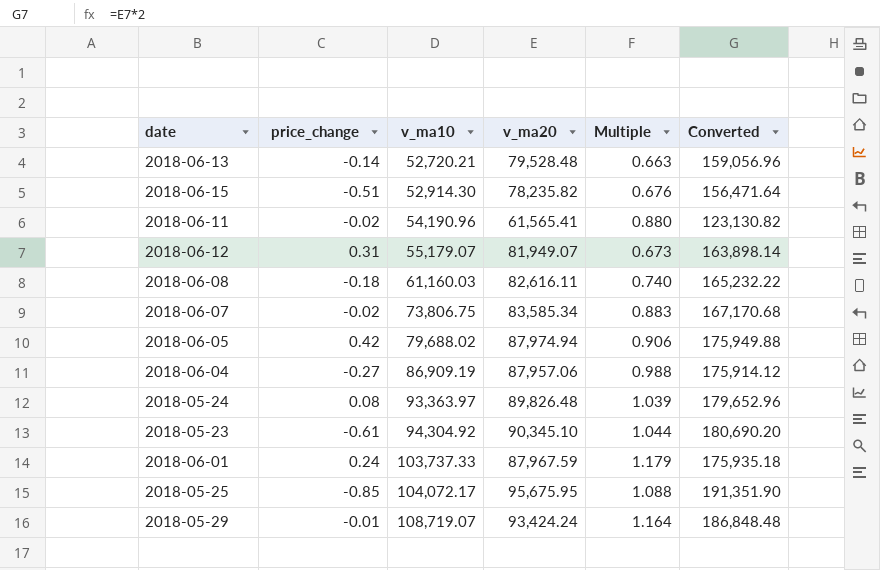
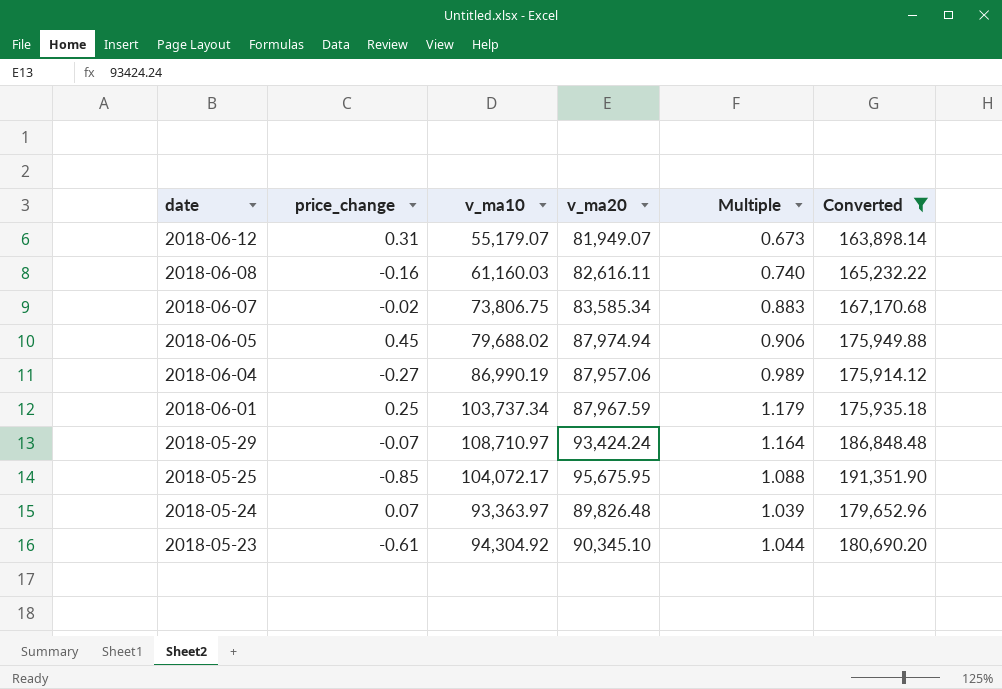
filter: none -> Converted >= 163,898.14
row order: v_ma10 ascending -> date descending
2018-06-08 | price_change: -0.18 -> -0.16
2018-06-05 | price_change: 0.42 -> 0.45
2018-06-04 | v_ma10: 86,909.19 -> 86,990.19
2018-06-04 | Multiple: 0.988 -> 0.989
2018-06-01 | price_change: 0.24 -> 0.25
2018-06-01 | v_ma10: 103,737.33 -> 103,737.34
2018-05-29 | price_change: -0.01 -> -0.07
2018-05-29 | v_ma10: 108,719.07 -> 108,710.97
2018-05-24 | price_change: 0.08 -> 0.07

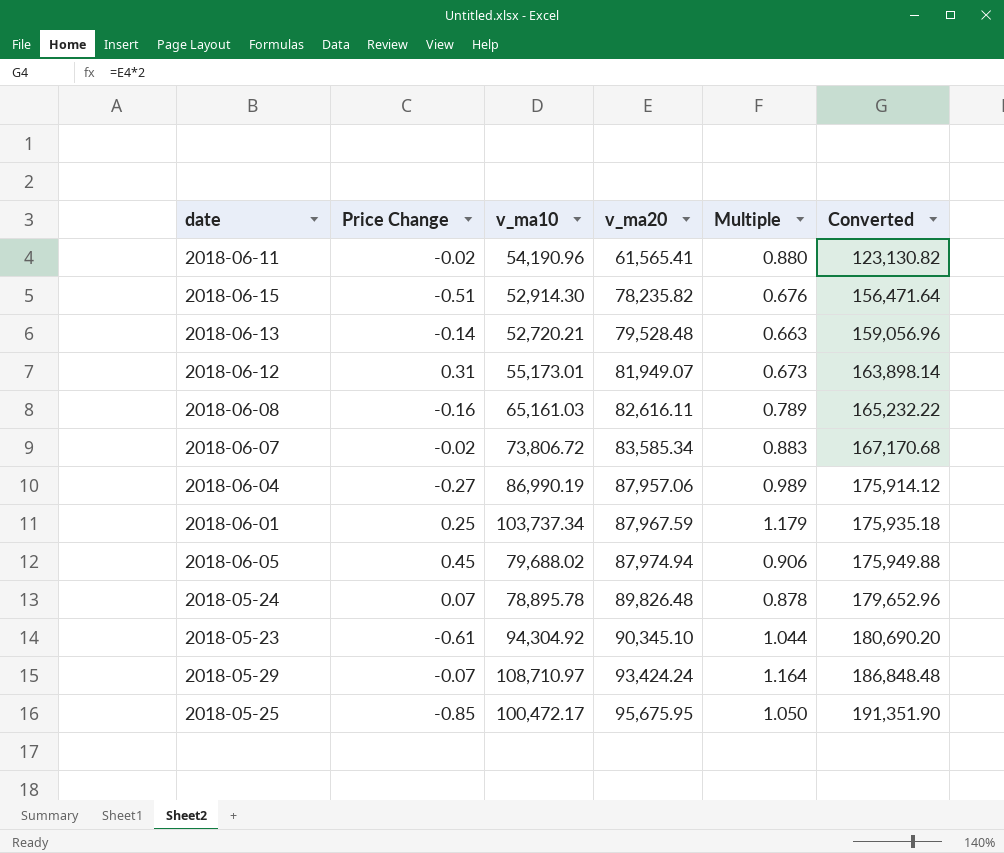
filter: Converted >= 163,898.14 -> none
row order: date descending -> v_ma20 ascending
column name: price_change -> Price Change
2018-06-12 | v_ma10: 55,179.07 -> 55,173.01
2018-06-08 | v_ma10: 61,160.03 -> 65,161.03
2018-06-08 | Multiple: 0.740 -> 0.789
2018-06-07 | v_ma10: 73,806.75 -> 73,806.72
2018-05-24 | v_ma10: 93,363.97 -> 78,895.78
2018-05-24 | Multiple: 1.039 -> 0.878
2018-05-25 | v_ma10: 104,072.17 -> 100,472.17
2018-05-25 | Multiple: 1.088 -> 1.050

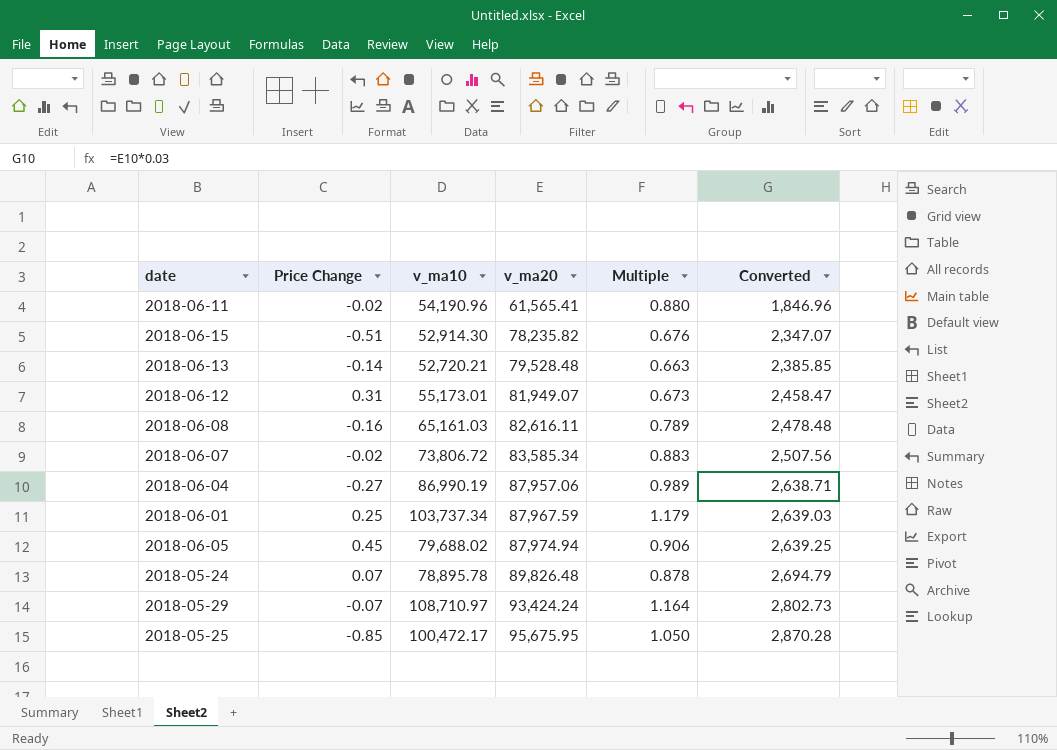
column Converted | formula: [v_ma20] * 2 -> [v_ma20] * 0.03
row 2018-05-23: -0.61 | 94,304.92 | 90,345.10 | 1.044 | 180,690.20 -> none

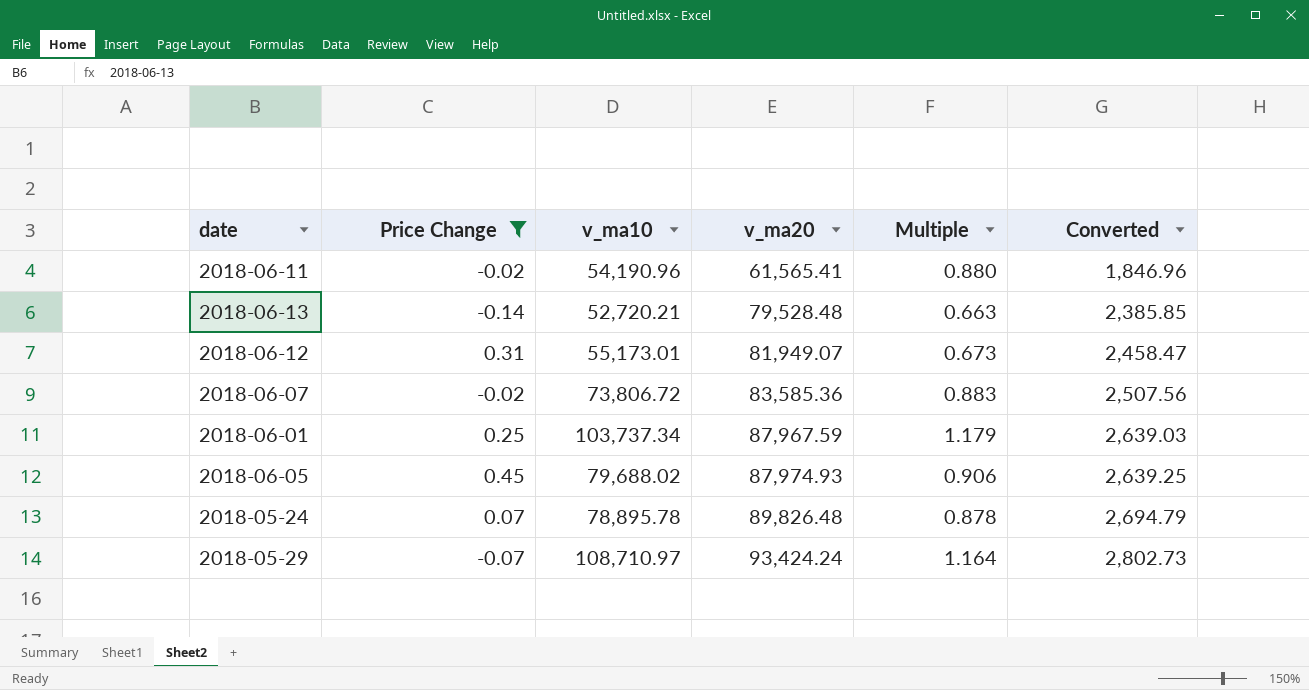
filter: none -> Price Change >= -0.14
2018-06-07 | v_ma20: 83,585.34 -> 83,585.36
2018-06-05 | v_ma20: 87,974.94 -> 87,974.93

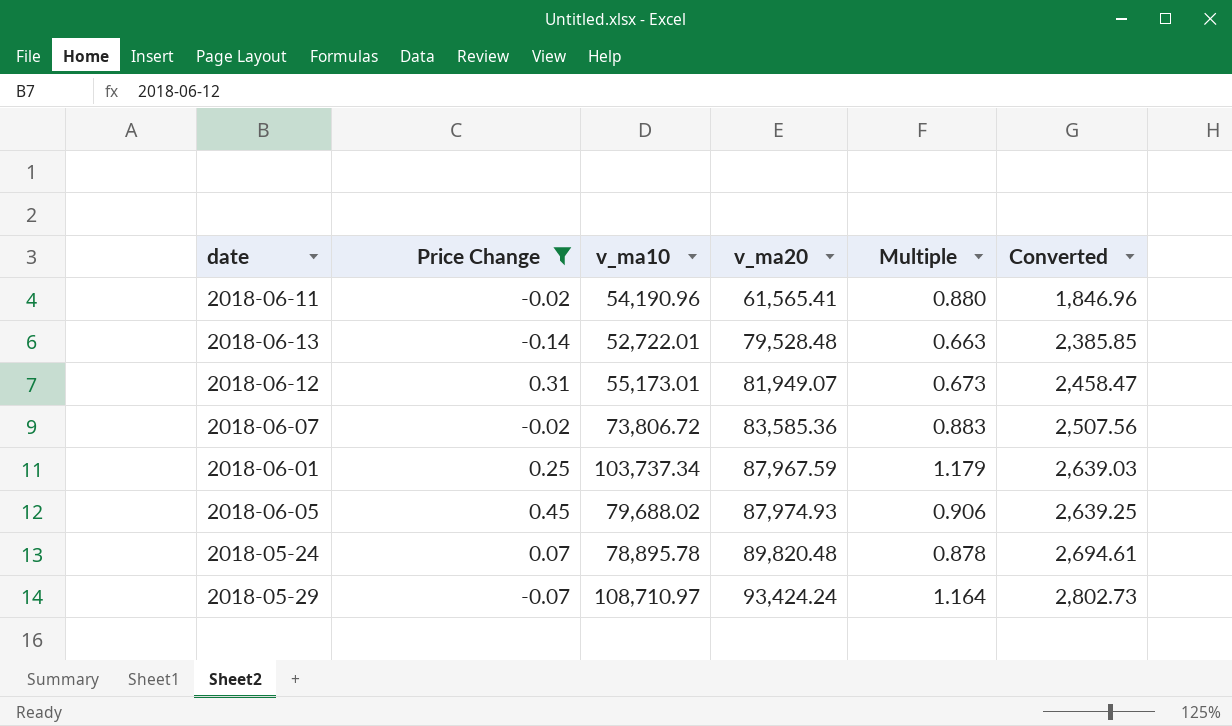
2018-06-13 | v_ma10: 52,720.21 -> 52,722.01
2018-05-24 | v_ma20: 89,826.48 -> 89,820.48
2018-05-24 | Converted: 2,694.79 -> 2,694.61

